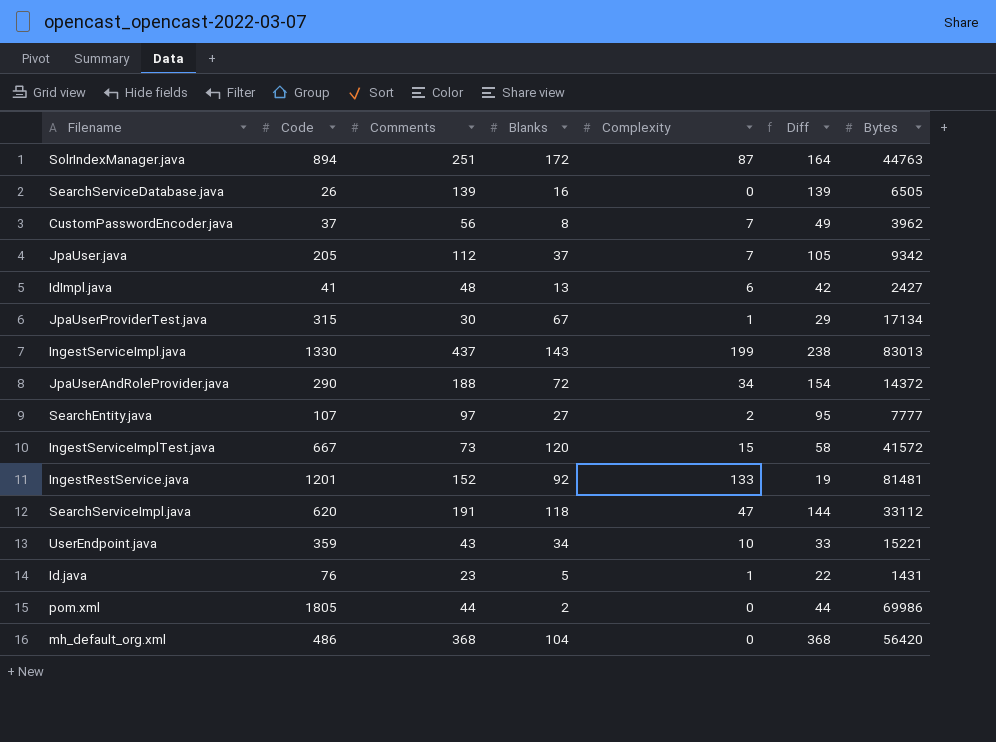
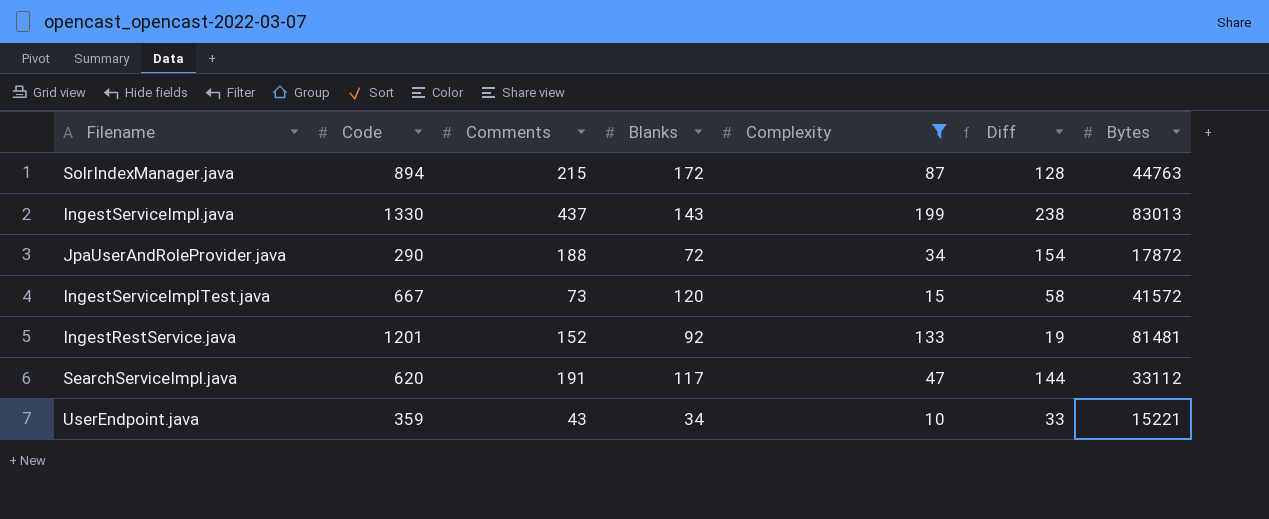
filter: none -> Complexity >= 10
SolrIndexManager.java | Comments: 251 -> 215
SolrIndexManager.java | Diff: 164 -> 128
JpaUserAndRoleProvider.java | Bytes: 14372 -> 17872
SearchServiceImpl.java | Blanks: 118 -> 117

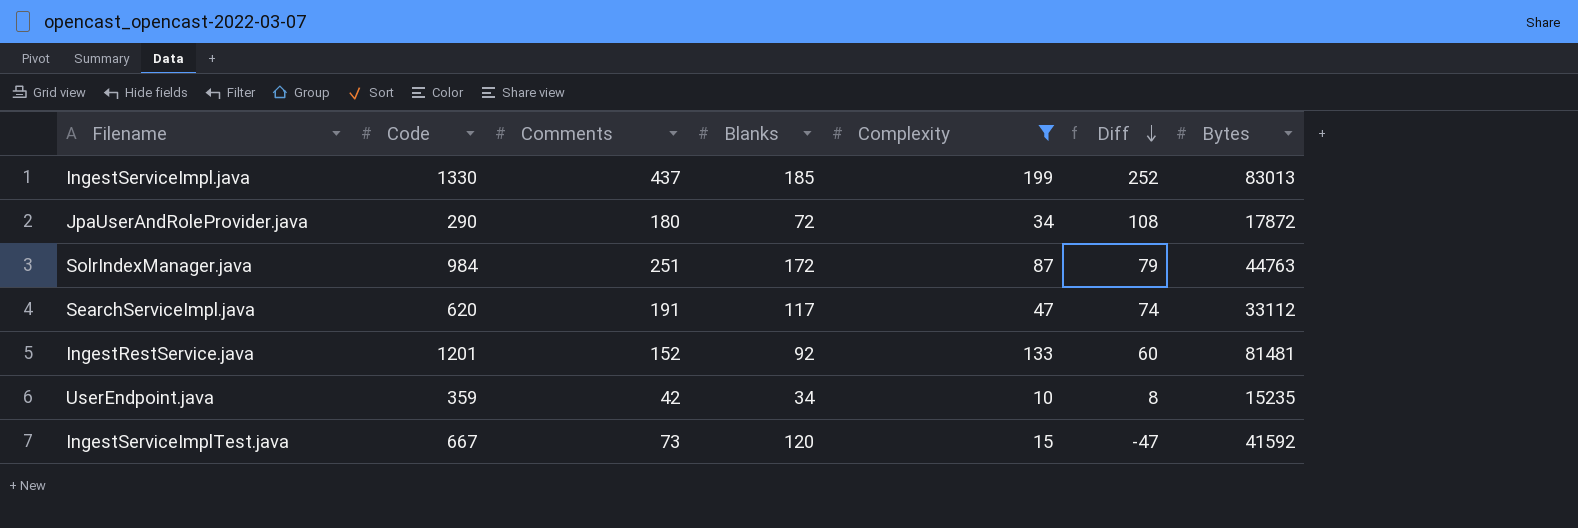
row order: none -> Diff descending
column Diff | formula: [Comments] - [Complexity] -> [Comments] - [Blanks]
IngestServiceImpl.java | Blanks: 143 -> 185
JpaUserAndRoleProvider.java | Comments: 188 -> 180
SolrIndexManager.java | Code: 894 -> 984
SolrIndexManager.java | Comments: 215 -> 251
UserEndpoint.java | Comments: 43 -> 42
UserEndpoint.java | Bytes: 15221 -> 15235
IngestServiceImplTest.java | Bytes: 41572 -> 41592

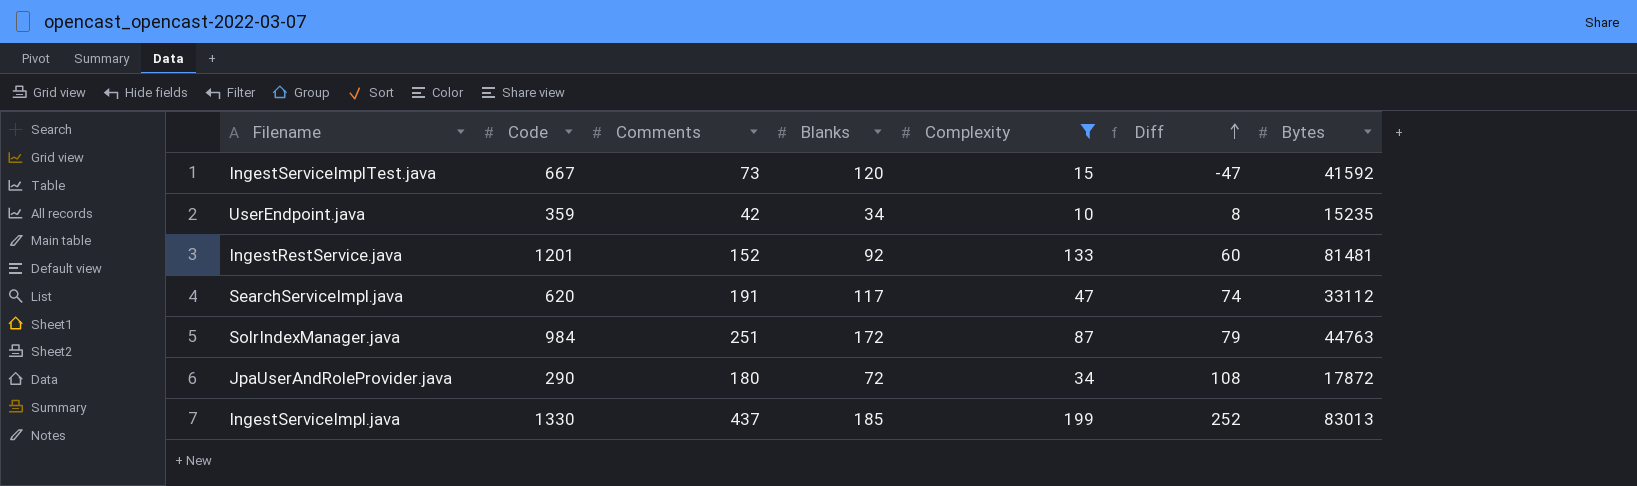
row order: Diff descending -> Diff ascending

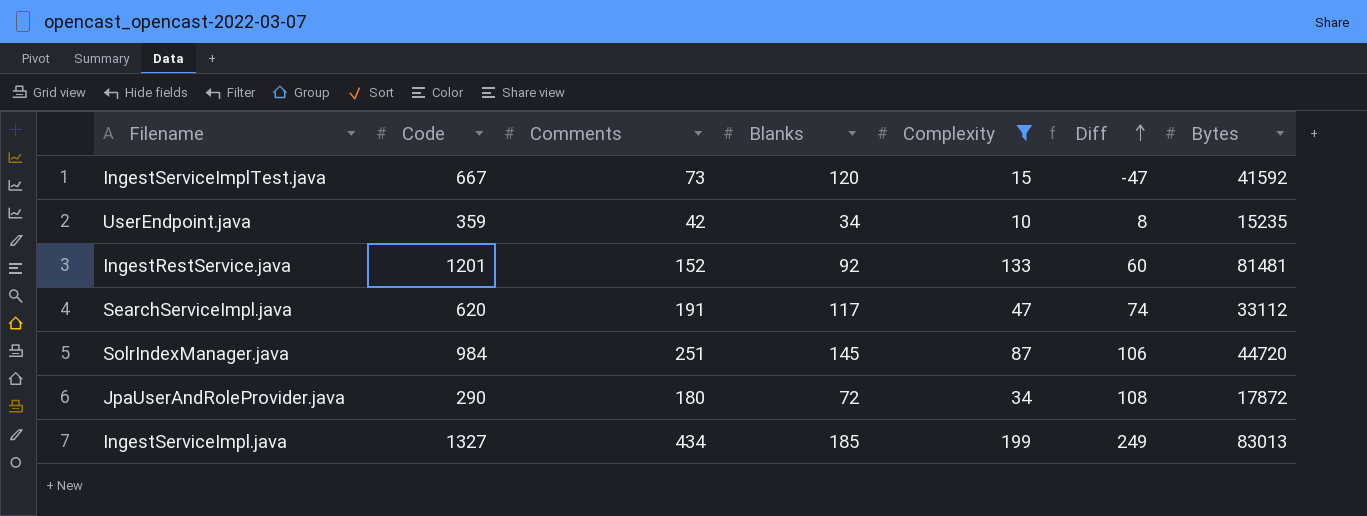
SolrIndexManager.java | Blanks: 172 -> 145
SolrIndexManager.java | Diff: 79 -> 106
SolrIndexManager.java | Bytes: 44763 -> 44720
IngestServiceImpl.java | Code: 1330 -> 1327
IngestServiceImpl.java | Comments: 437 -> 434
IngestServiceImpl.java | Diff: 252 -> 249

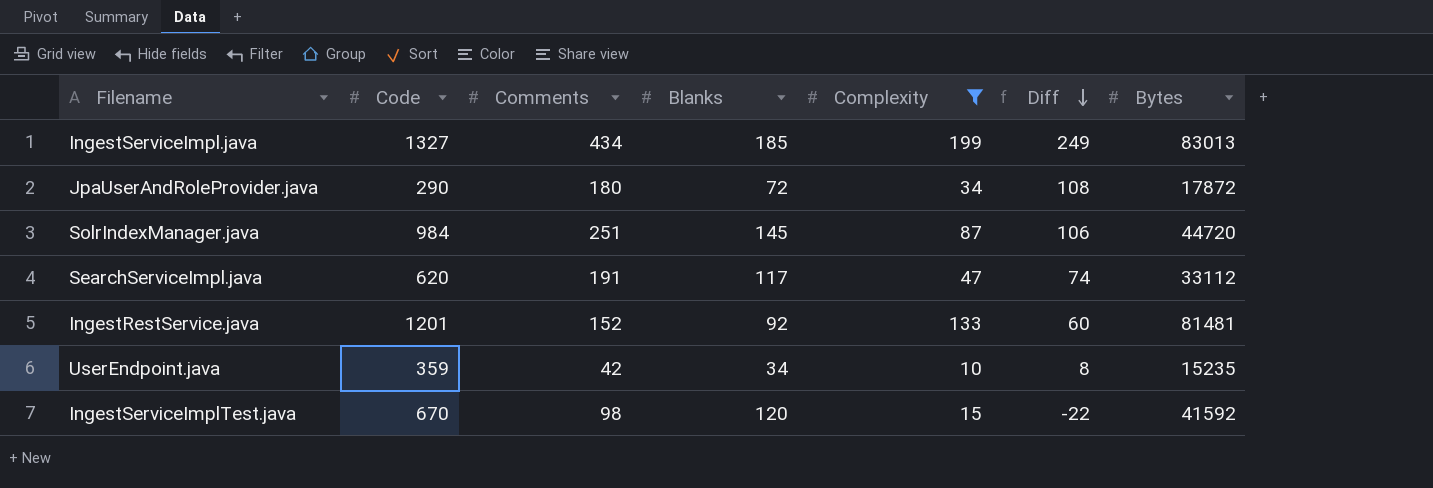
row order: Diff ascending -> Diff descending
IngestServiceImplTest.java | Code: 667 -> 670
IngestServiceImplTest.java | Comments: 73 -> 98
IngestServiceImplTest.java | Diff: -47 -> -22

